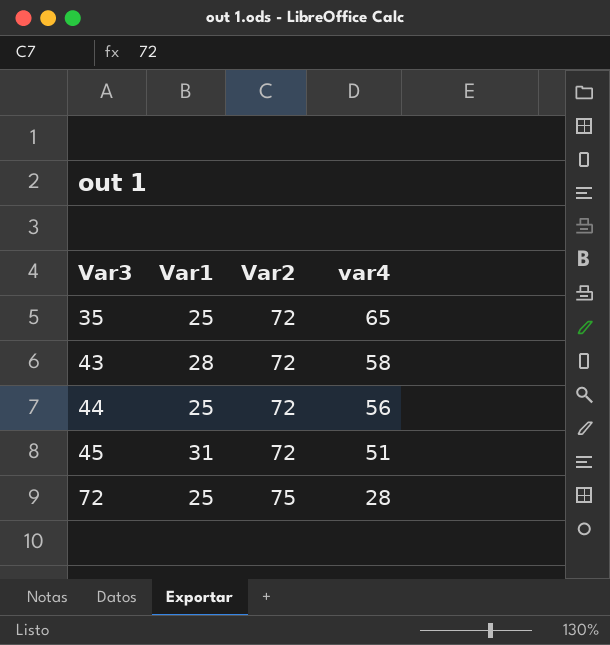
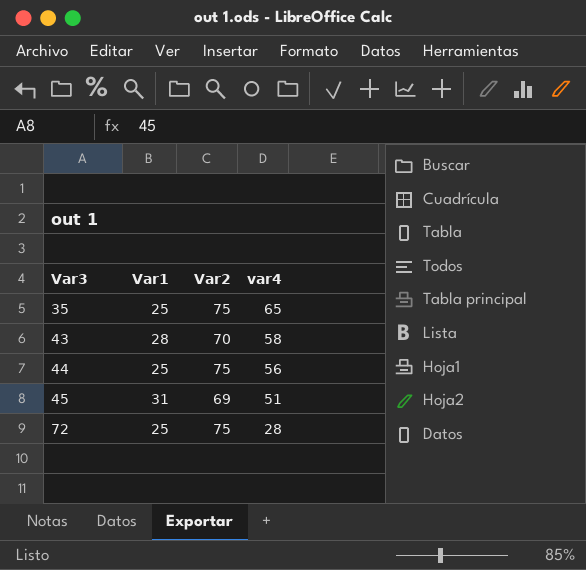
35 | Var2: 72 -> 75
43 | Var2: 72 -> 70
44 | Var2: 72 -> 75
45 | Var2: 72 -> 69

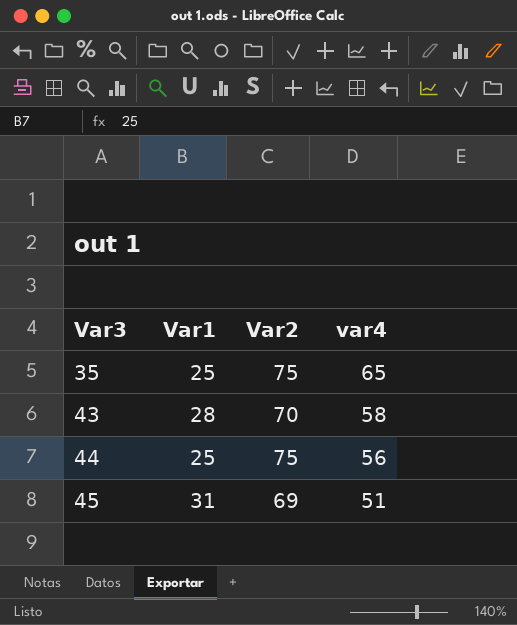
row 72: 25 | 75 | 28 -> none

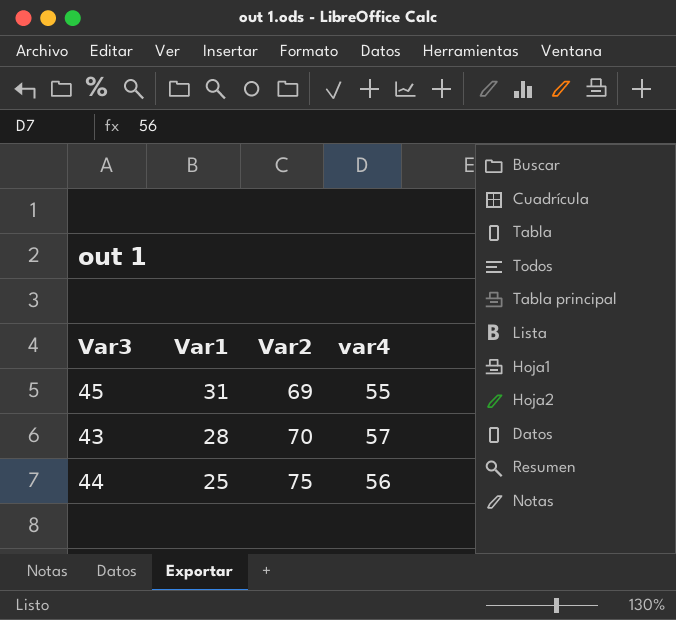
row order: Var3 ascending -> Var1 descending
row 35: 25 | 75 | 65 -> none
45 | var4: 51 -> 55
43 | var4: 58 -> 57

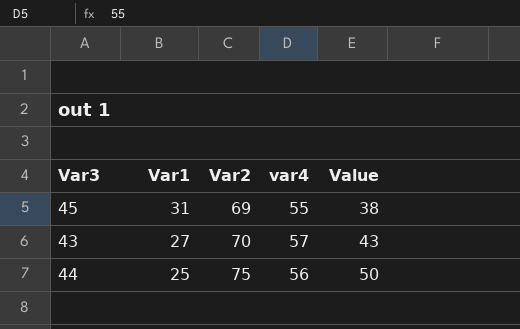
column Value | formula: none -> [Var2] - [Var1]
43 | Var1: 28 -> 27

